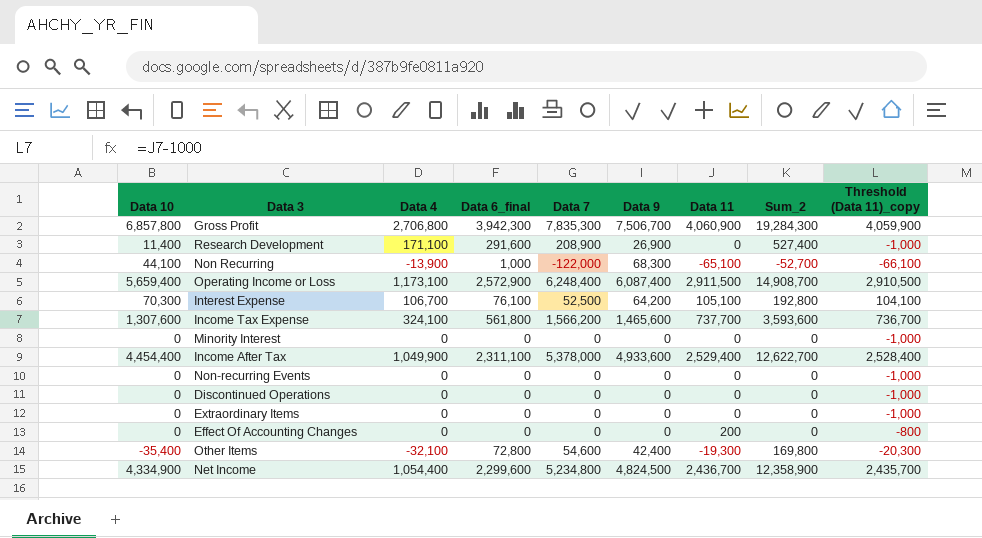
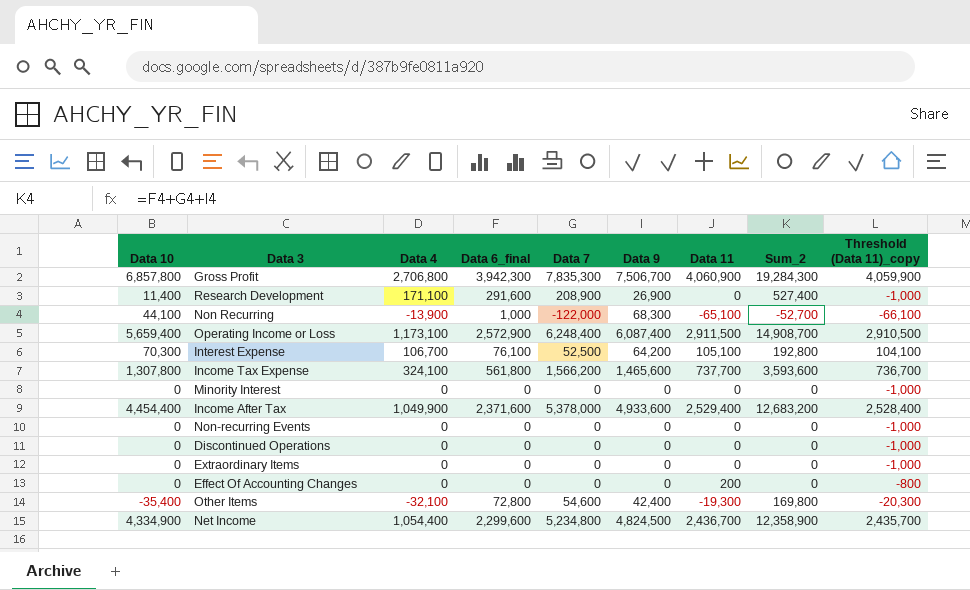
Income Tax Expense | Data 10: 1,307,600 -> 1,307,800
Income After Tax | Data 6_final: 2,311,100 -> 2,371,600
Income After Tax | Sum_2: 12,622,700 -> 12,683,200

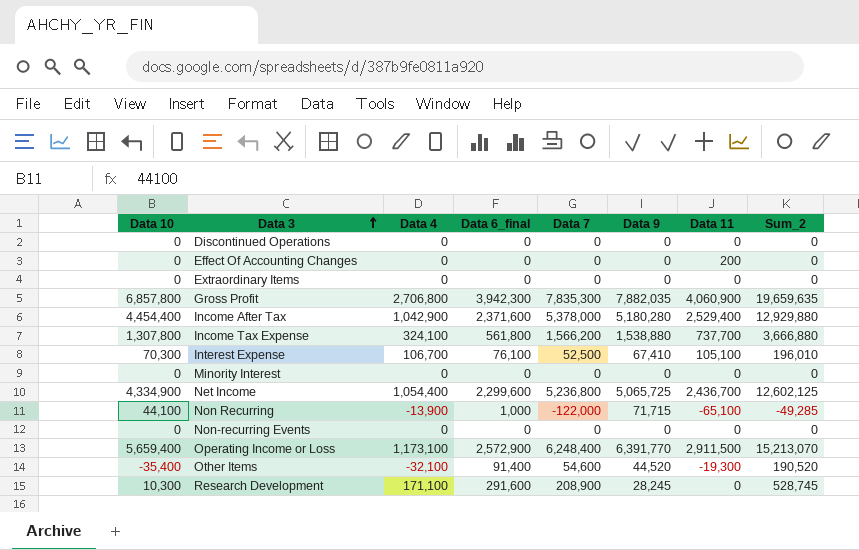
row order: none -> Data 3 ascending
column Threshold (Data 11)_copy | formula: [Data 11] - 1000 -> none
Gross Profit | Data 9: 7,506,700 -> 7,882,035
Gross Profit | Sum_2: 19,284,300 -> 19,659,635
Income After Tax | Data 4: 1,049,900 -> 1,042,900
Income After Tax | Data 9: 4,933,600 -> 5,180,280
Income After Tax | Sum_2: 12,683,200 -> 12,929,880
Income Tax Expense | Data 9: 1,465,600 -> 1,538,880
Income Tax Expense | Sum_2: 3,593,600 -> 3,666,880
Interest Expense | Data 9: 64,200 -> 67,410
Interest Expense | Sum_2: 192,800 -> 196,010
Net Income | Data 7: 5,234,800 -> 5,236,800
Net Income | Data 9: 4,824,500 -> 5,065,725
Net Income | Sum_2: 12,358,900 -> 12,602,125
Non Recurring | Data 9: 68,300 -> 71,715
Non Recurring | Sum_2: -52,700 -> -49,285
Operating Income or Loss | Data 9: 6,087,400 -> 6,391,770
Operating Income or Loss | Sum_2: 14,908,700 -> 15,213,070
Other Items | Data 6_final: 72,800 -> 91,400
Other Items | Data 9: 42,400 -> 44,520
Other Items | Sum_2: 169,800 -> 190,520
Research Development | Data 10: 11,400 -> 10,300
Research Development | Data 9: 26,900 -> 28,245
Research Development | Sum_2: 527,400 -> 528,745

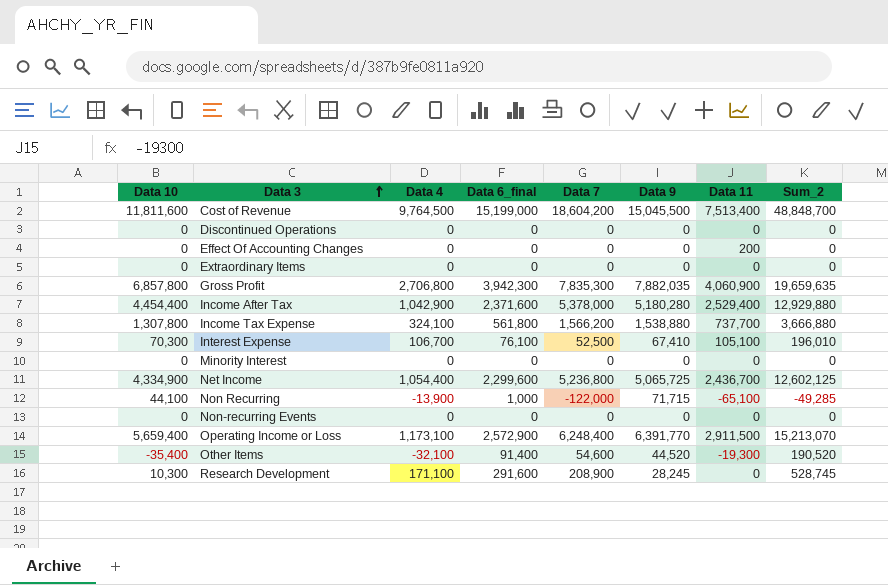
row Cost of Revenue: none -> 11,811,600 | 9,764,500 | 15,199,000 | 18,604,200 | 15,045,500 | 7,513,400 | 48,848,700

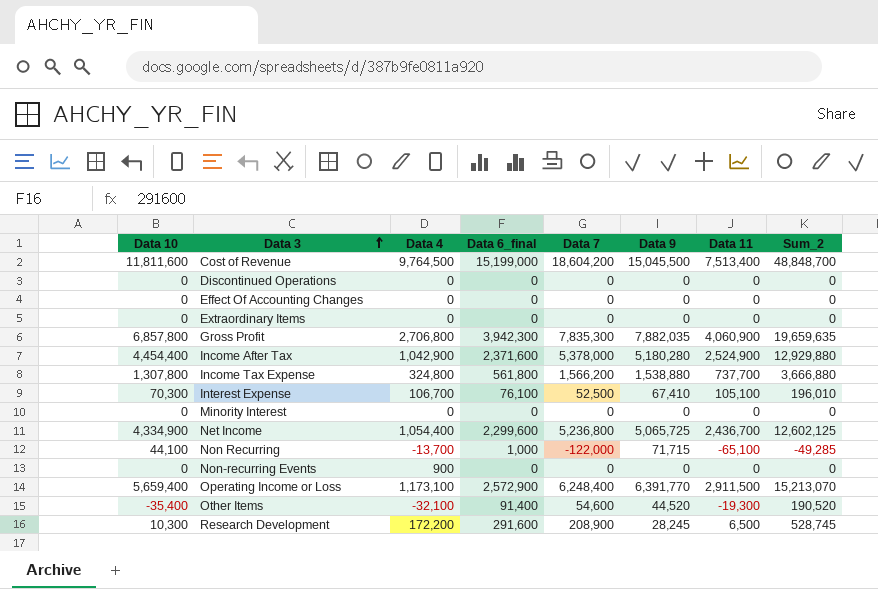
Effect Of Accounting Changes | Data 11: 200 -> 0
Income After Tax | Data 11: 2,529,400 -> 2,524,900
Income Tax Expense | Data 4: 324,100 -> 324,800
Non Recurring | Data 4: -13,900 -> -13,700
Non-recurring Events | Data 4: 0 -> 900
Research Development | Data 4: 171,100 -> 172,200
Research Development | Data 11: 0 -> 6,500

